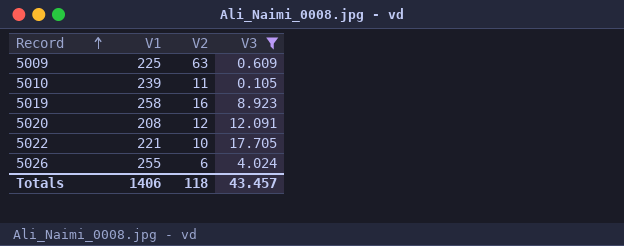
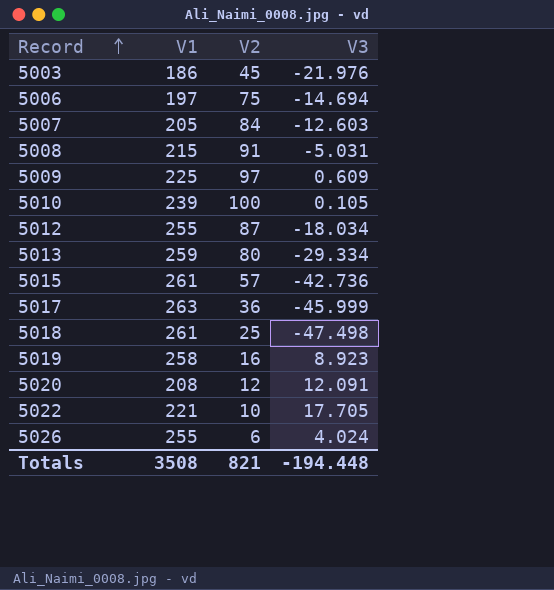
filter: V3 >= 0.105 -> none
5009 | V2: 63 -> 97
5010 | V2: 11 -> 100
Totals | V1: 1406 -> 3508
Totals | V2: 118 -> 821
Totals | V3: 43.457 -> -194.448

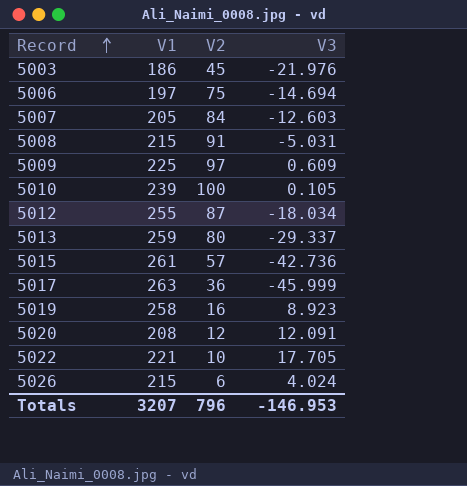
row 5018: 261 | 25 | -47.498 -> none
5013 | V3: -29.334 -> -29.337
5026 | V1: 255 -> 215
Totals | V1: 3508 -> 3207
Totals | V2: 821 -> 796
Totals | V3: -194.448 -> -146.953

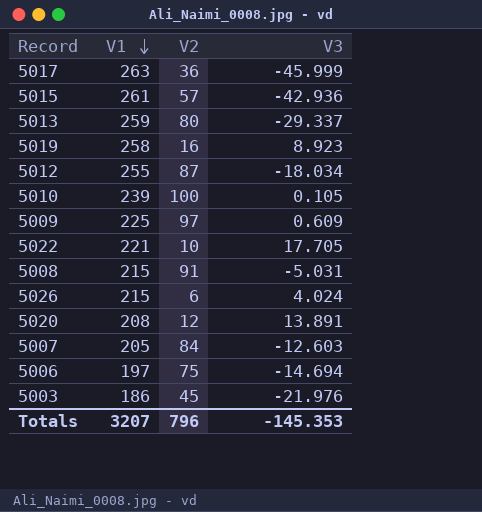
row order: Record ascending -> V1 descending
5015 | V3: -42.736 -> -42.936
5020 | V3: 12.091 -> 13.891
Totals | V3: -146.953 -> -145.353

